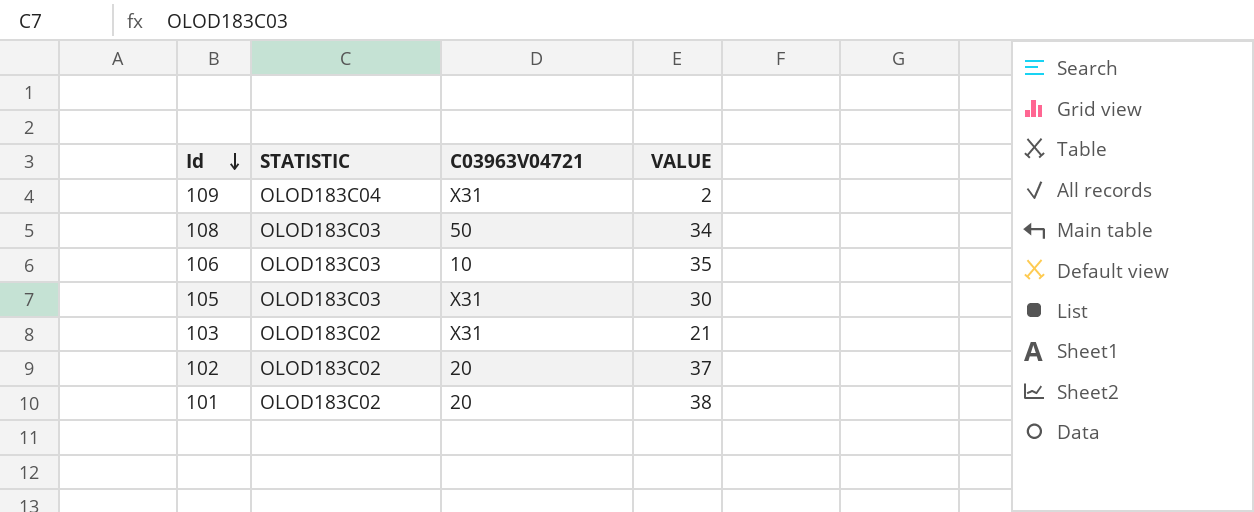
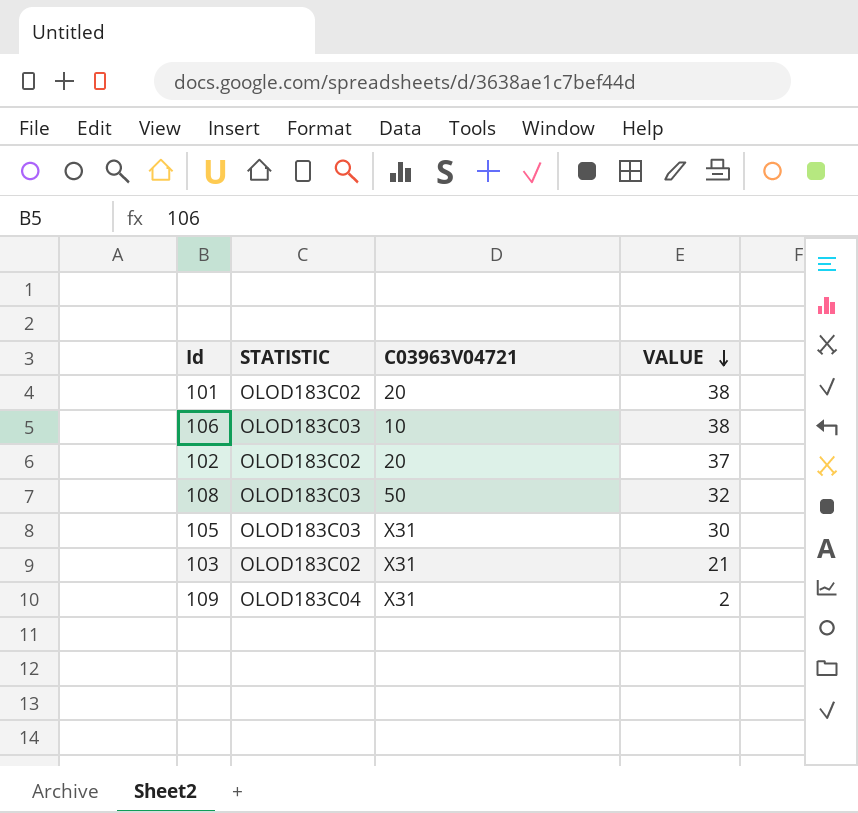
row order: Id descending -> VALUE descending
106 | VALUE: 35 -> 38
108 | VALUE: 34 -> 32

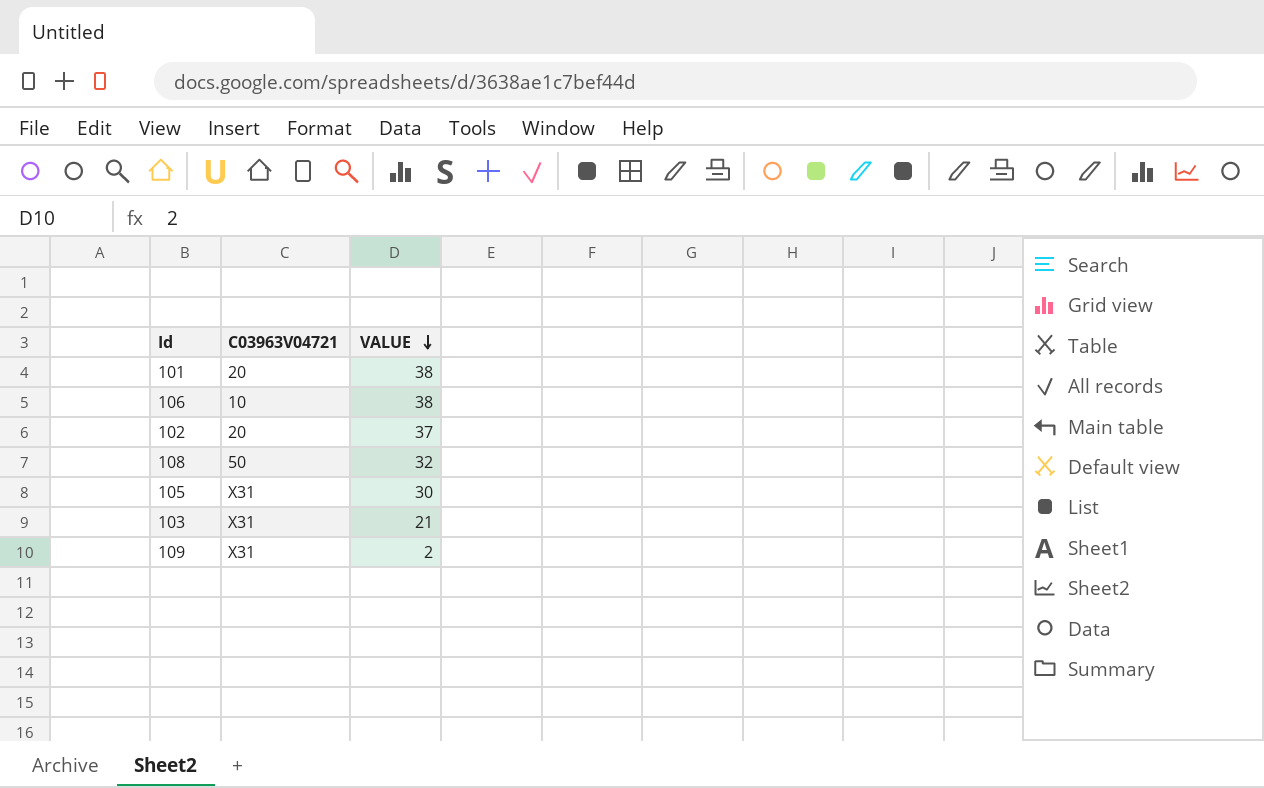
column STATISTIC | position: 2 -> none

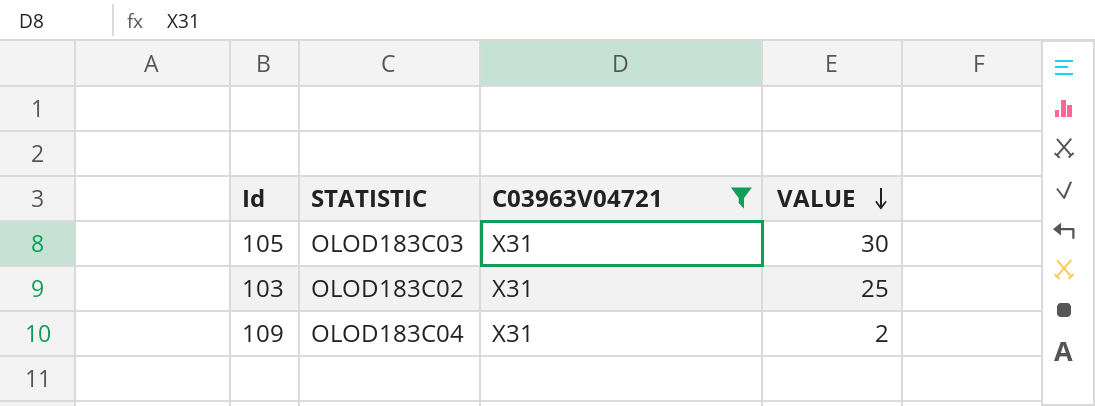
filter: none -> C03963V04721 = X31
column STATISTIC | position: none -> 2
103 | VALUE: 21 -> 25

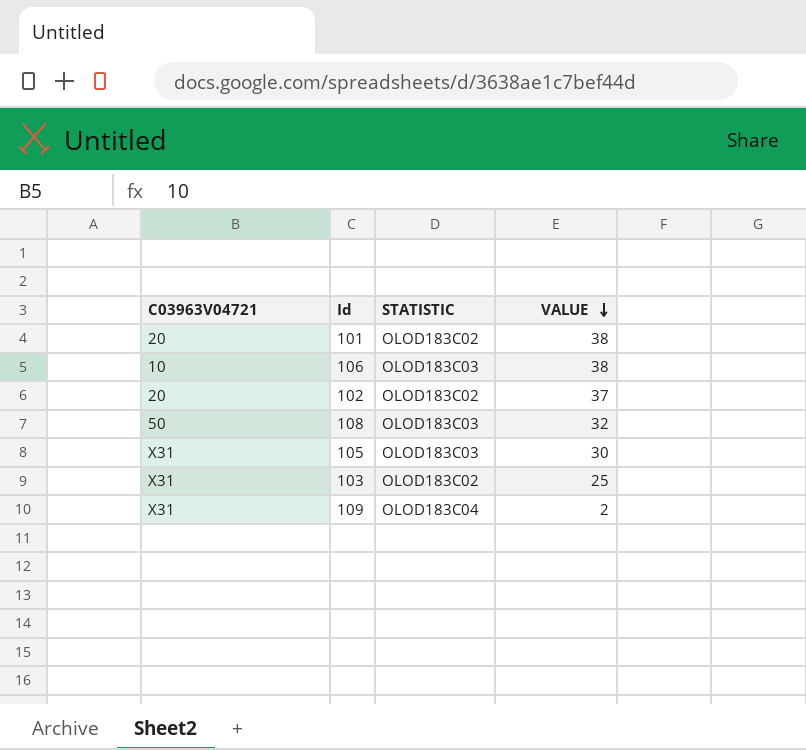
filter: C03963V04721 = X31 -> none
column C03963V04721 | position: 3 -> 1

